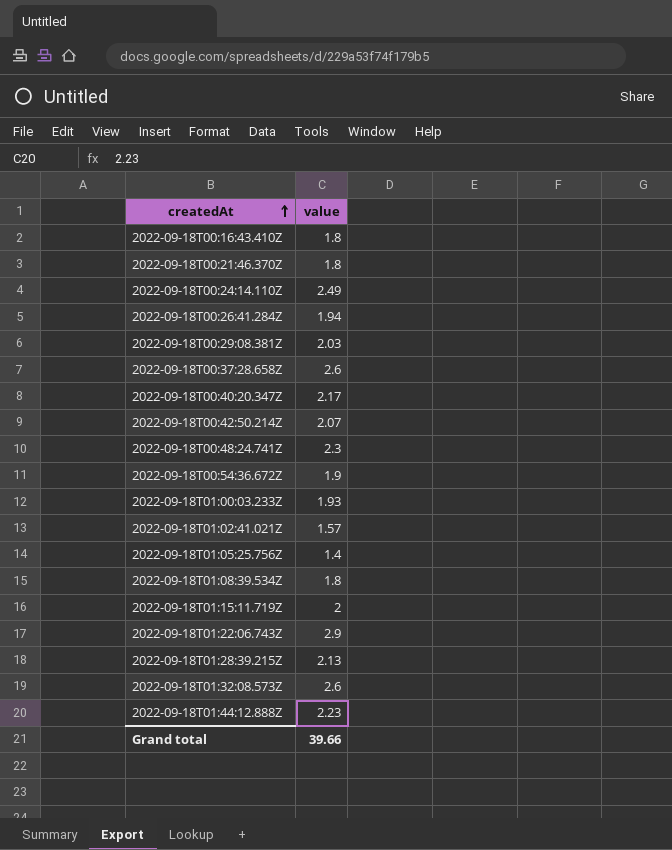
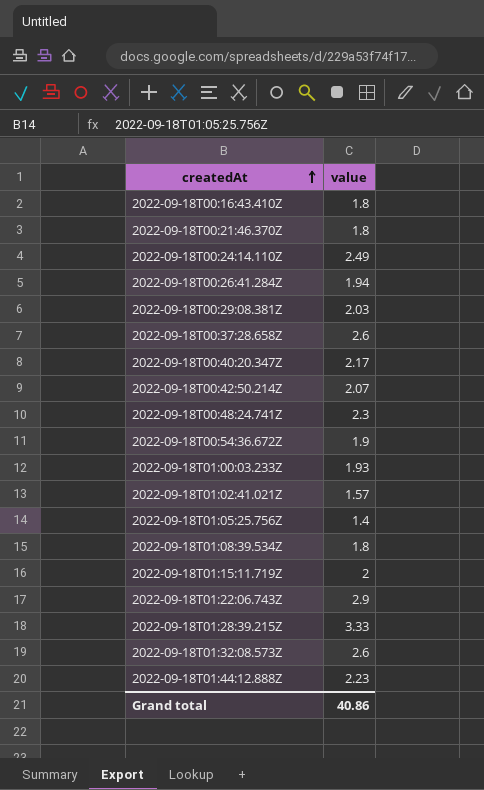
2022-09-18T01:28:39.215Z | value: 2.13 -> 3.33
Grand total | value: 39.66 -> 40.86

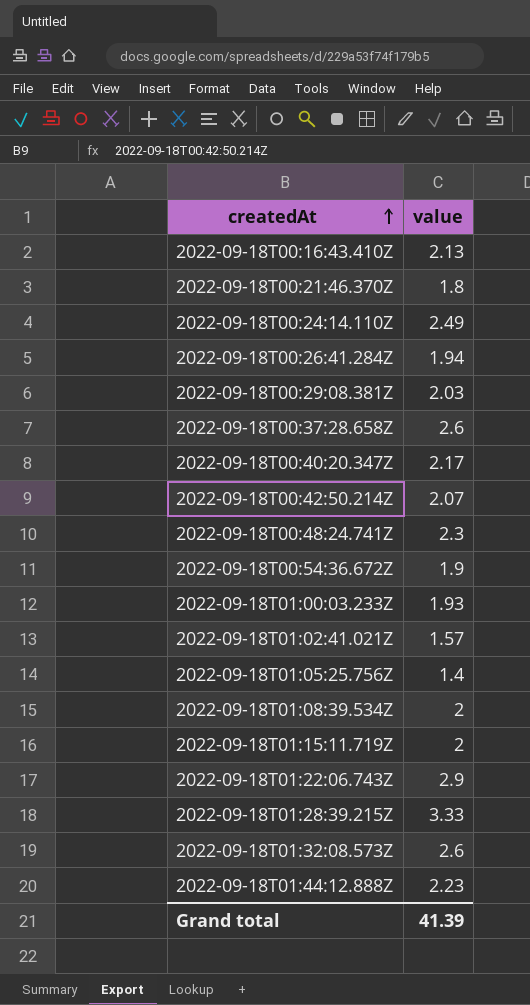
2022-09-18T00:16:43.410Z | value: 1.8 -> 2.13
2022-09-18T01:08:39.534Z | value: 1.8 -> 2
Grand total | value: 40.86 -> 41.39

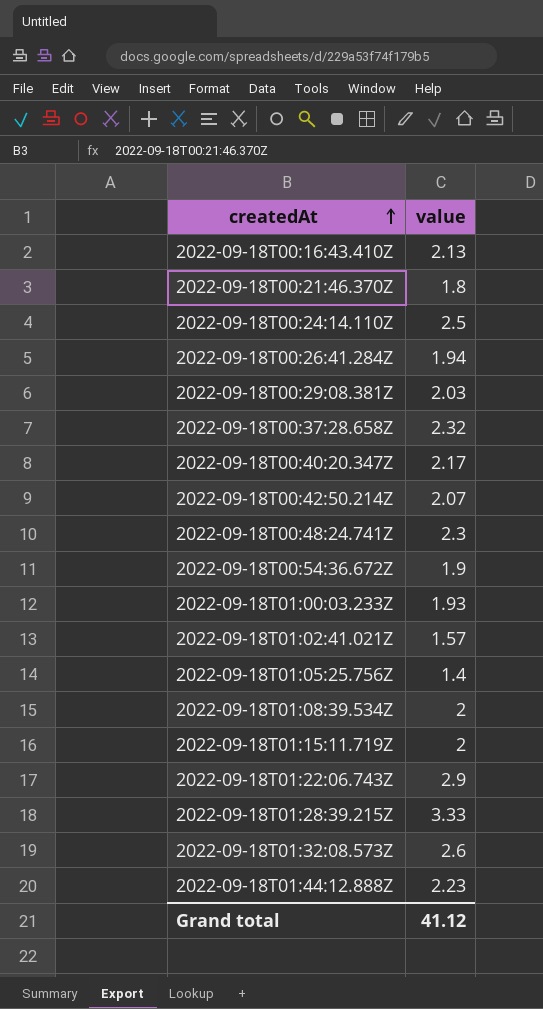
2022-09-18T00:24:14.110Z | value: 2.49 -> 2.5
2022-09-18T00:37:28.658Z | value: 2.6 -> 2.32
Grand total | value: 41.39 -> 41.12

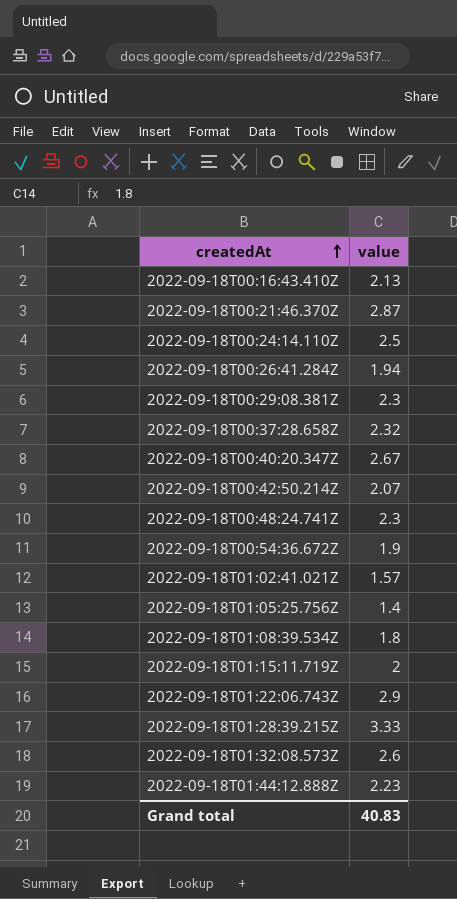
row 2022-09-18T01:00:03.233Z: 1.93 -> none
2022-09-18T00:21:46.370Z | value: 1.8 -> 2.87
2022-09-18T00:29:08.381Z | value: 2.03 -> 2.3
2022-09-18T00:40:20.347Z | value: 2.17 -> 2.67
2022-09-18T01:08:39.534Z | value: 2 -> 1.8
Grand total | value: 41.12 -> 40.83

